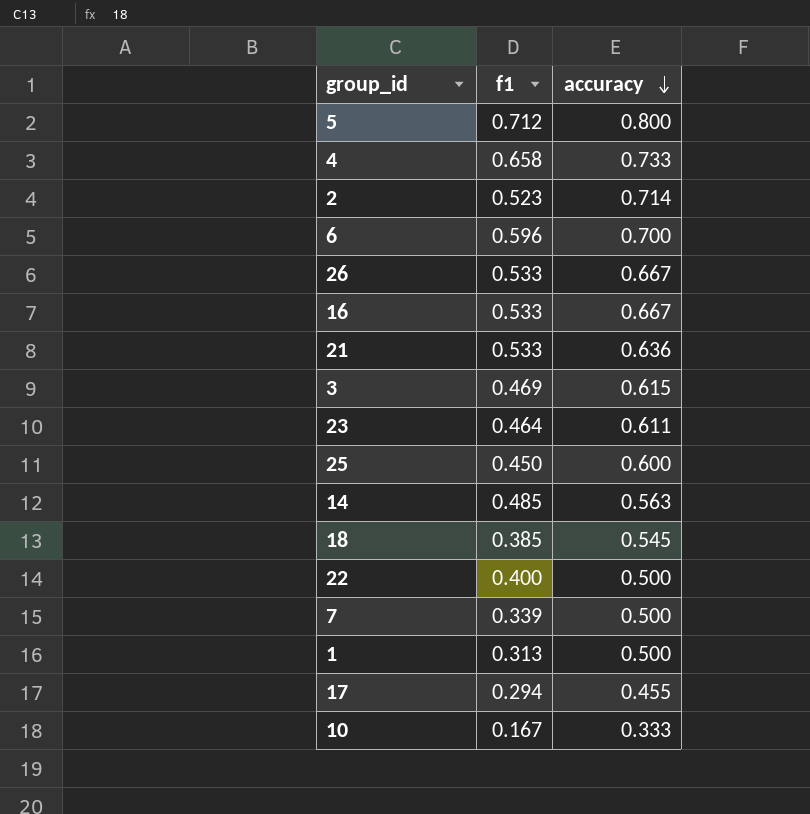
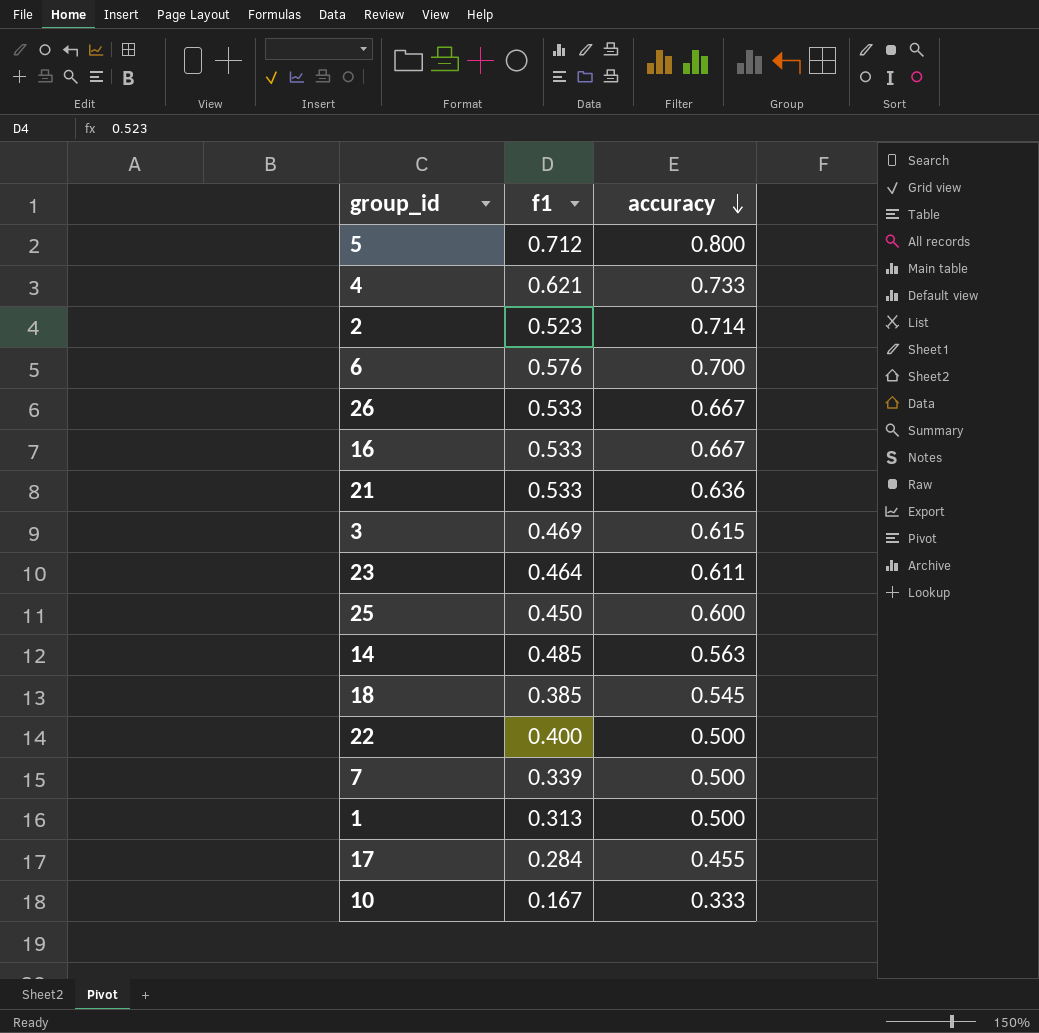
4 | f1: 0.658 -> 0.621
6 | f1: 0.596 -> 0.576
17 | f1: 0.294 -> 0.284

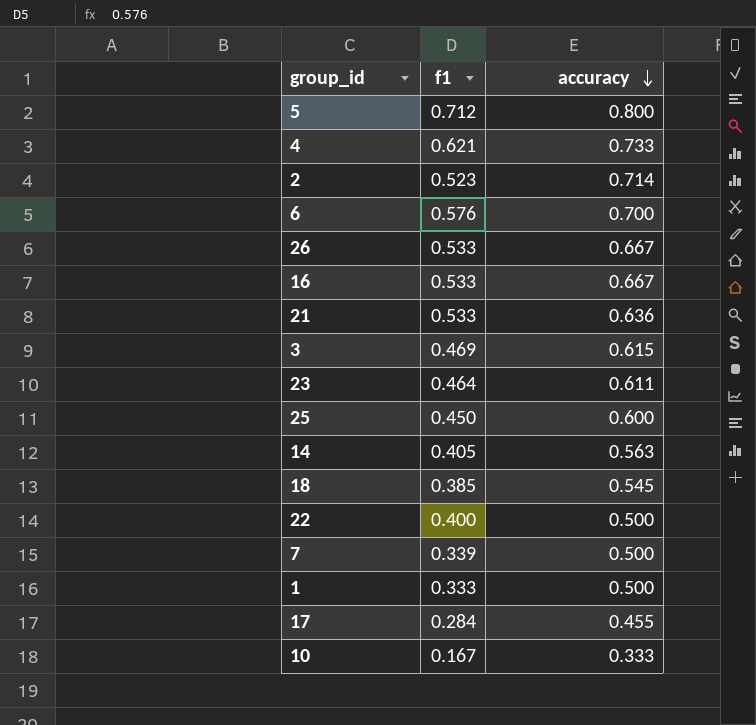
14 | f1: 0.485 -> 0.405
1 | f1: 0.313 -> 0.333

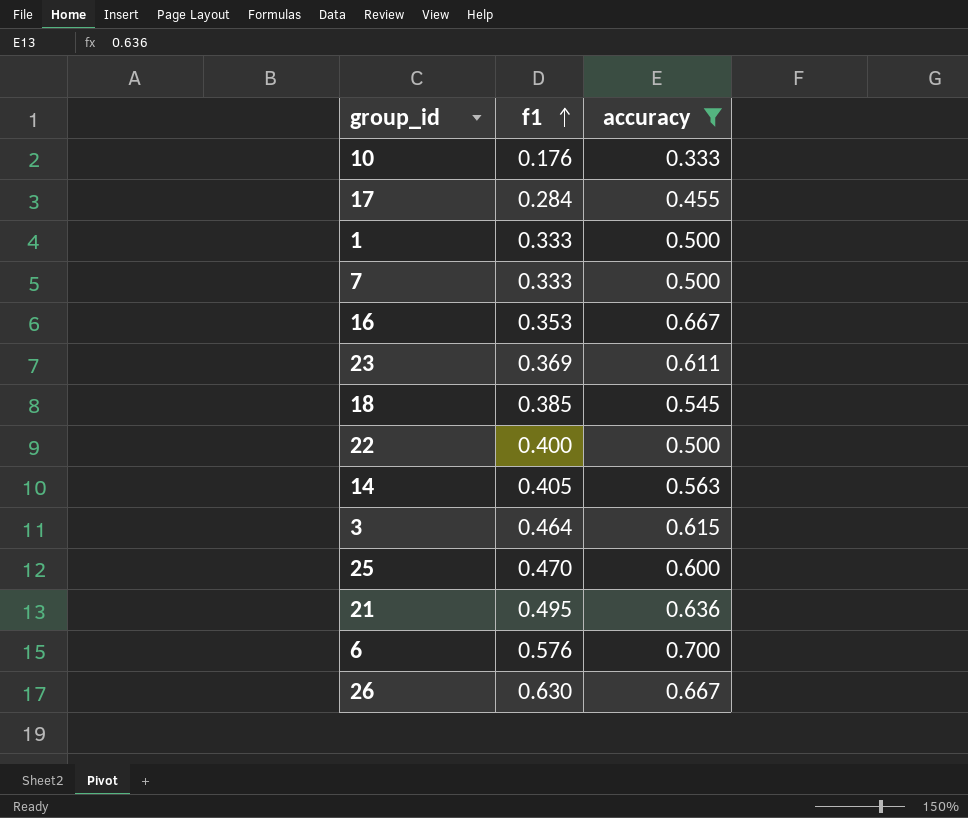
filter: none -> accuracy <= 0.700
row order: accuracy descending -> f1 ascending
10 | f1: 0.167 -> 0.176
7 | f1: 0.339 -> 0.333
16 | f1: 0.533 -> 0.353
23 | f1: 0.464 -> 0.369
3 | f1: 0.469 -> 0.464
25 | f1: 0.450 -> 0.470
21 | f1: 0.533 -> 0.495
26 | f1: 0.533 -> 0.630

